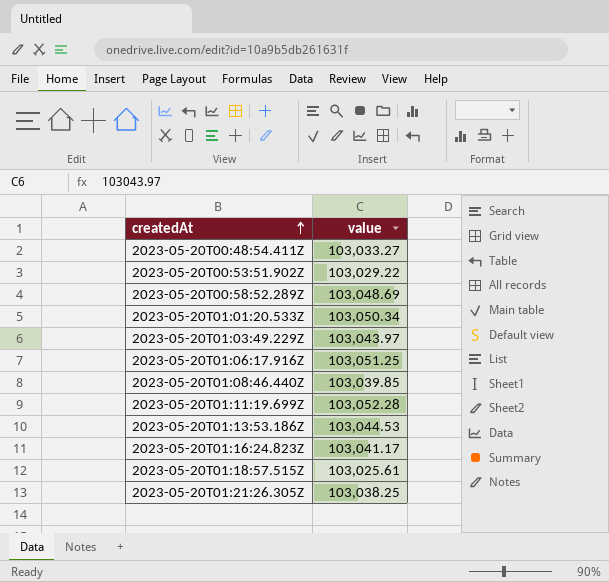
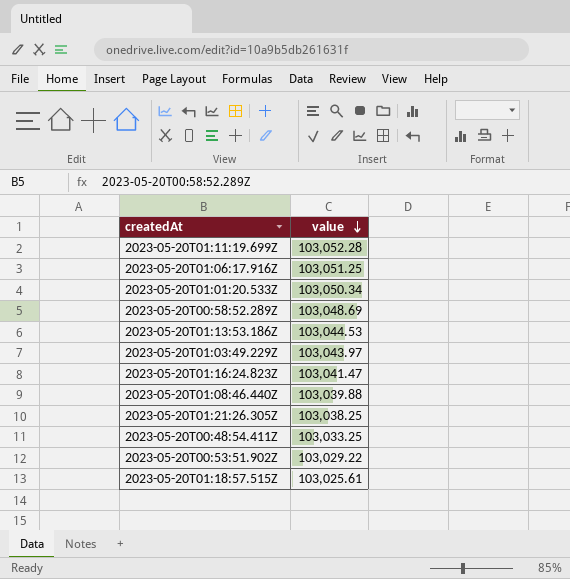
row order: createdAt ascending -> value descending
2023-05-20T01:16:24.823Z | value: 103,041.17 -> 103,041.47
2023-05-20T01:08:46.440Z | value: 103,039.85 -> 103,039.88
2023-05-20T00:48:54.411Z | value: 103,033.27 -> 103,033.25

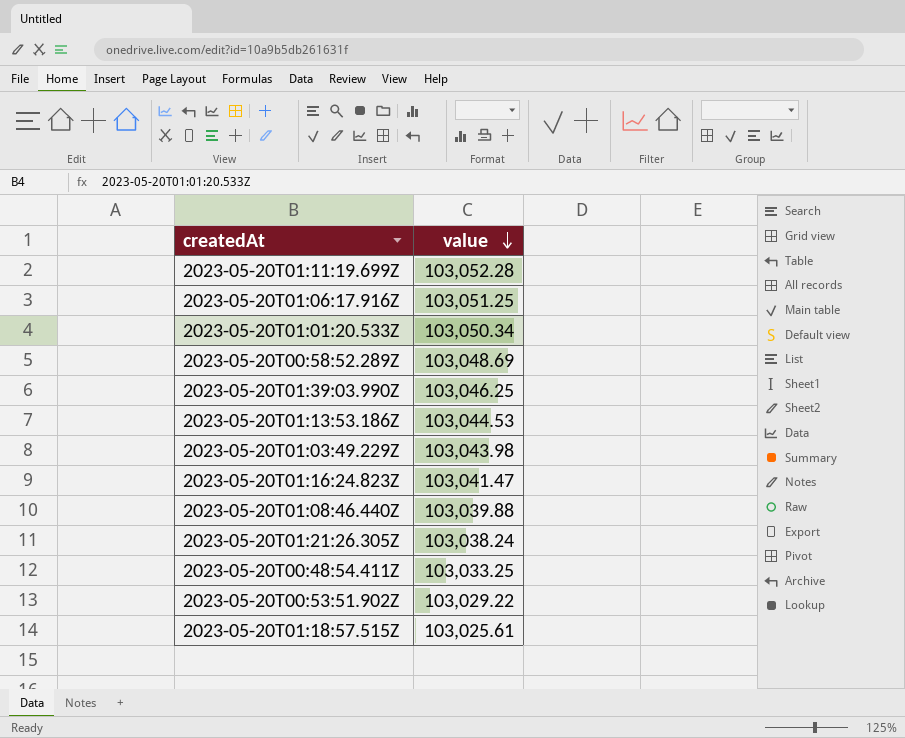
row 2023-05-20T01:39:03.990Z: none -> 103,046.25
2023-05-20T01:03:49.229Z | value: 103,043.97 -> 103,043.98
2023-05-20T01:21:26.305Z | value: 103,038.25 -> 103,038.24

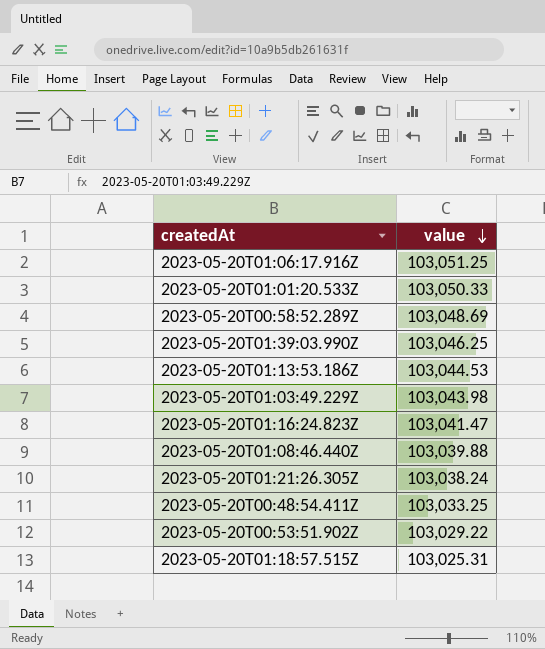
row 2023-05-20T01:11:19.699Z: 103,052.28 -> none
2023-05-20T01:01:20.533Z | value: 103,050.34 -> 103,050.33
2023-05-20T01:18:57.515Z | value: 103,025.61 -> 103,025.31

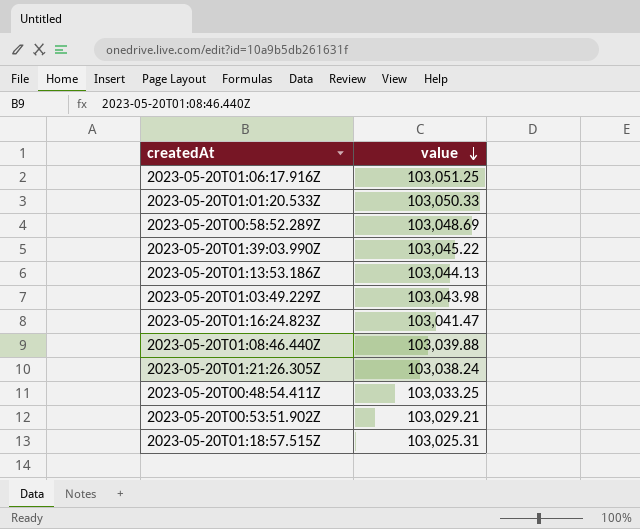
2023-05-20T01:39:03.990Z | value: 103,046.25 -> 103,045.22
2023-05-20T01:13:53.186Z | value: 103,044.53 -> 103,044.13
2023-05-20T00:53:51.902Z | value: 103,029.22 -> 103,029.21

